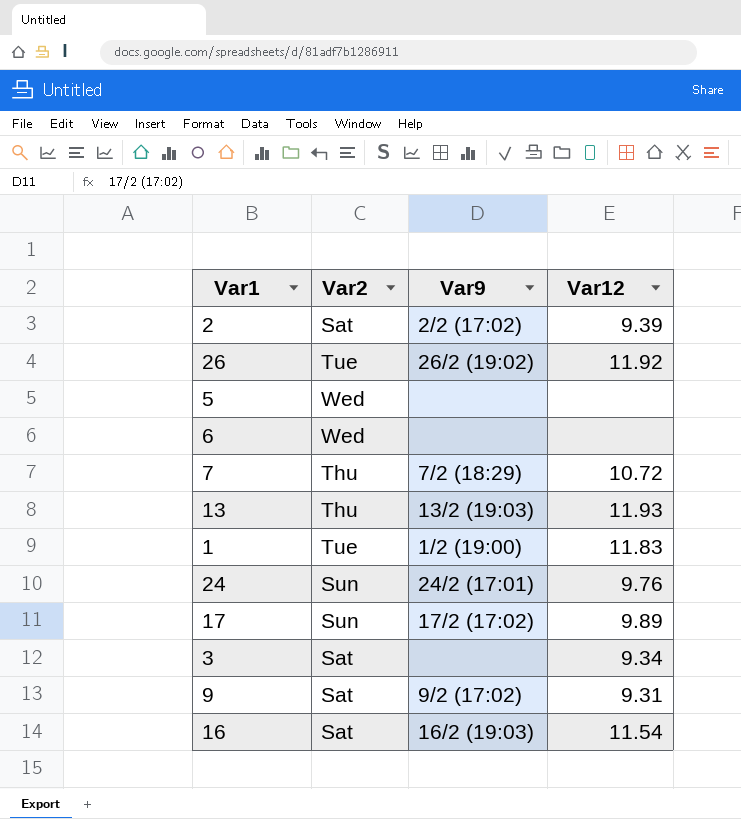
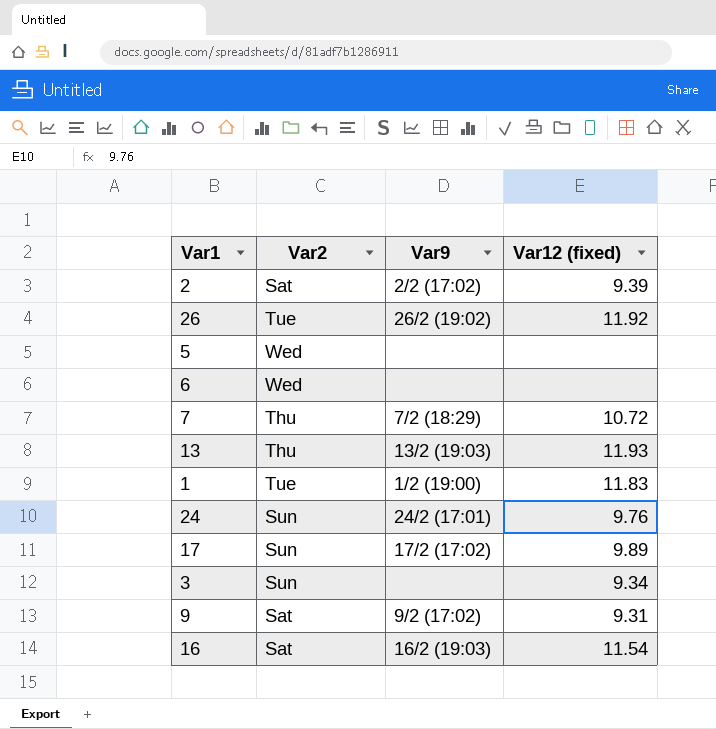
column name: Var12 -> Var12 (fixed)
3 | Var2: Sat -> Sun

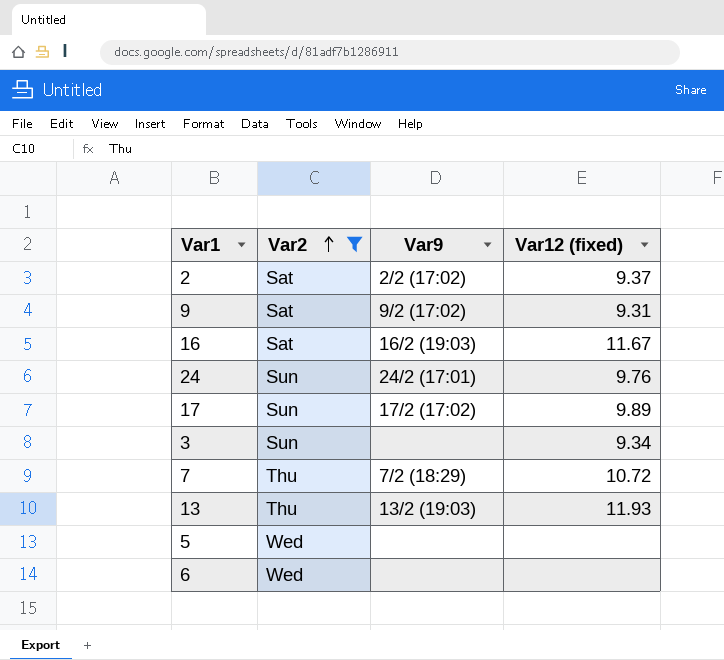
filter: none -> Var2 != Tue
row order: none -> Var2 ascending
2 | Var12 (fixed): 9.39 -> 9.37
16 | Var12 (fixed): 11.54 -> 11.67

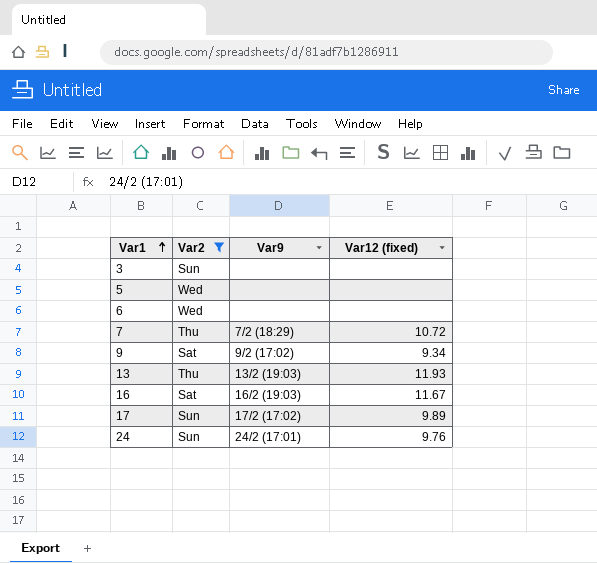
row order: Var2 ascending -> Var1 ascending
row 2: Sat | 2/2 (17:02) | 9.37 -> none
3 | Var12 (fixed): 9.34 -> none
9 | Var12 (fixed): 9.31 -> 9.34

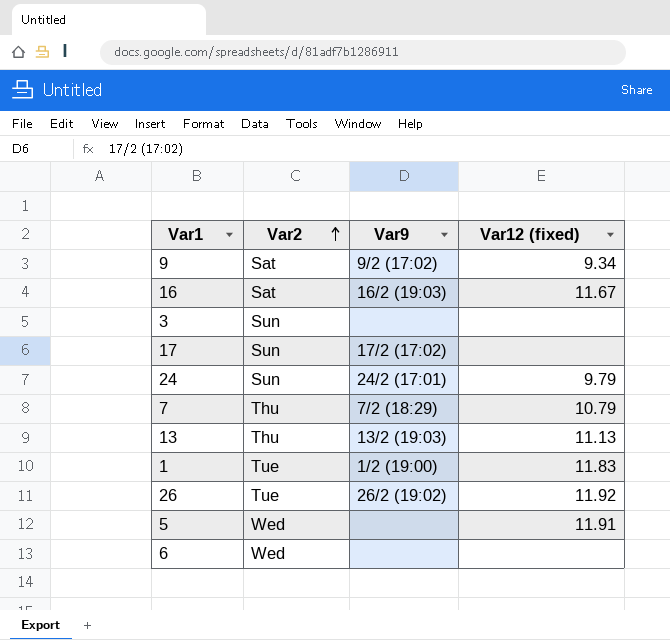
filter: Var2 != Tue -> none
row order: Var1 ascending -> Var2 ascending
17 | Var12 (fixed): 9.89 -> none
24 | Var12 (fixed): 9.76 -> 9.79
7 | Var12 (fixed): 10.72 -> 10.79
13 | Var12 (fixed): 11.93 -> 11.13
5 | Var12 (fixed): none -> 11.91

